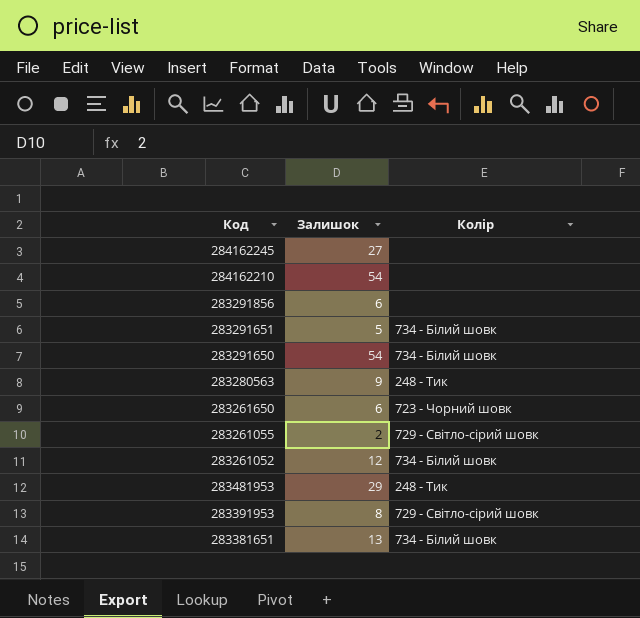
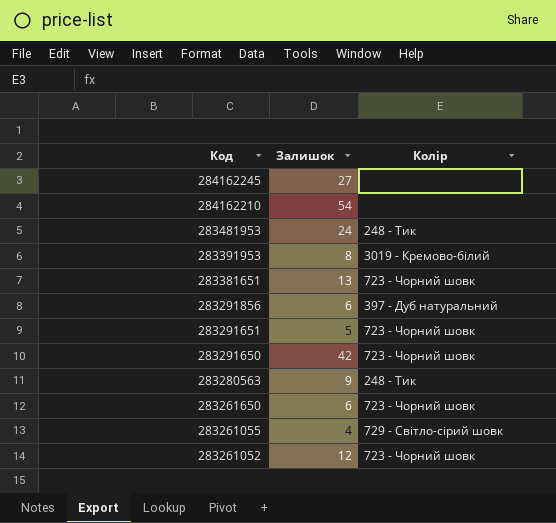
row order: none -> Код descending
283481953 | Залишок: 29 -> 24
283391953 | Колір: 729 - Світло-сірий шовк -> 3019 - Кремово-білий
283381651 | Колір: 734 - Білий шовк -> 723 - Чорний шовк
283291856 | Колір: none -> 397 - Дуб натуральний
283291651 | Колір: 734 - Білий шовк -> 723 - Чорний шовк
283291650 | Залишок: 54 -> 42
283291650 | Колір: 734 - Білий шовк -> 723 - Чорний шовк
283261055 | Залишок: 2 -> 4
283261052 | Колір: 734 - Білий шовк -> 723 - Чорний шовк

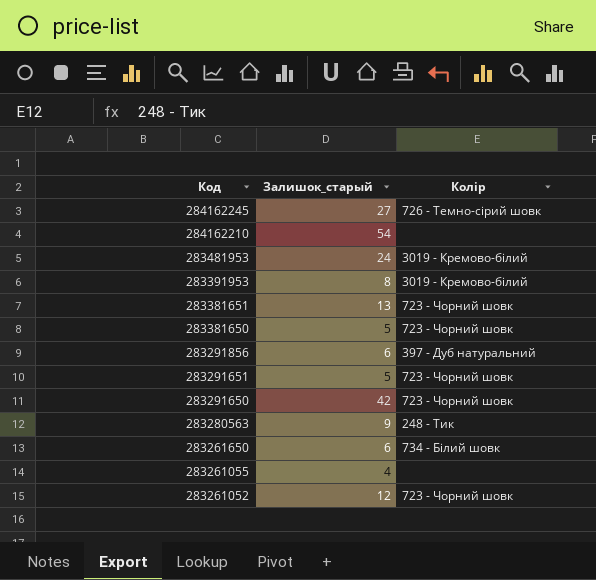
column name: Залишок -> Залишок_старый
284162245 | Колір: none -> 726 - Темно-сірий шовк
283481953 | Колір: 248 - Тик -> 3019 - Кремово-білий
row 283381650: none -> 5 | 723 - Чорний шовк
283261650 | Колір: 723 - Чорний шовк -> 734 - Білий шовк
283261055 | Колір: 729 - Світло-сірий шовк -> none

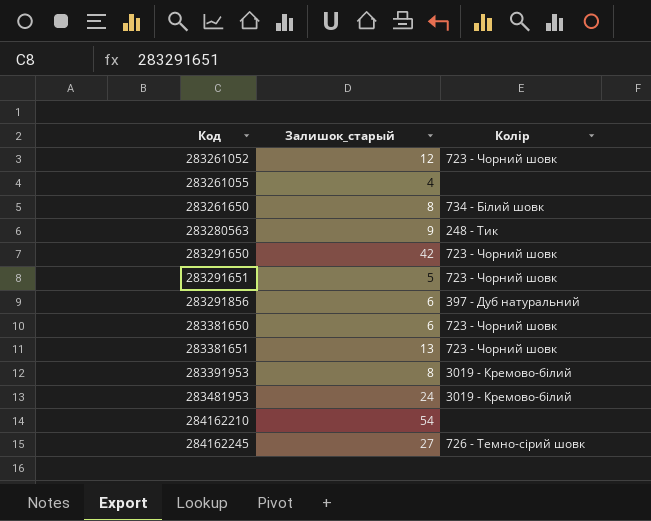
row order: Код descending -> Код ascending
283261650 | Залишок_старый: 6 -> 8
283381650 | Залишок_старый: 5 -> 6

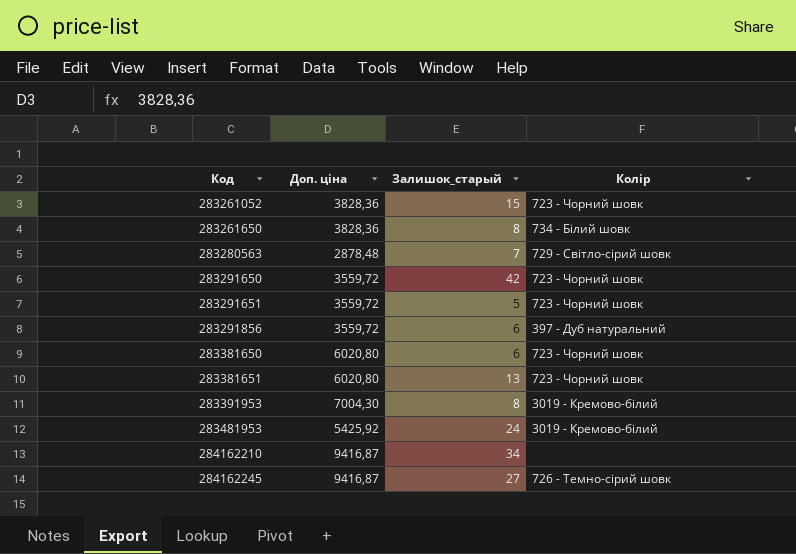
column Доп. ціна | position: none -> 2
row 283261055: 4 | none -> none
283261052 | Залишок_старый: 12 -> 15
283280563 | Залишок_старый: 9 -> 7
283280563 | Колір: 248 - Тик -> 729 - Світло-сірий шовк
284162210 | Залишок_старый: 54 -> 34

